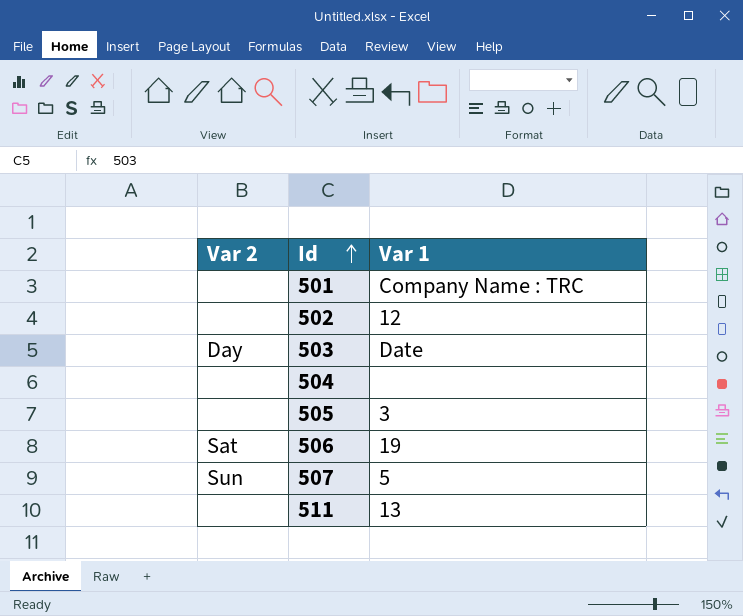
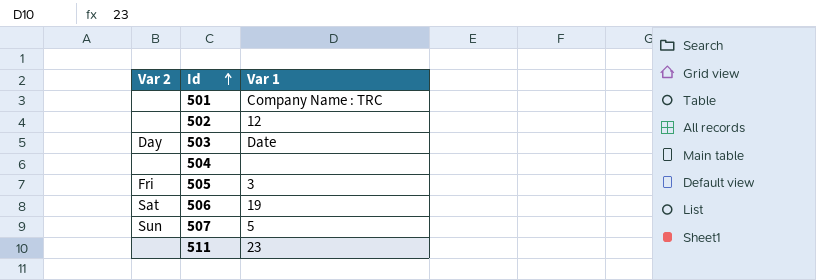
505 | Var 2: none -> Fri
511 | Var 1: 13 -> 23

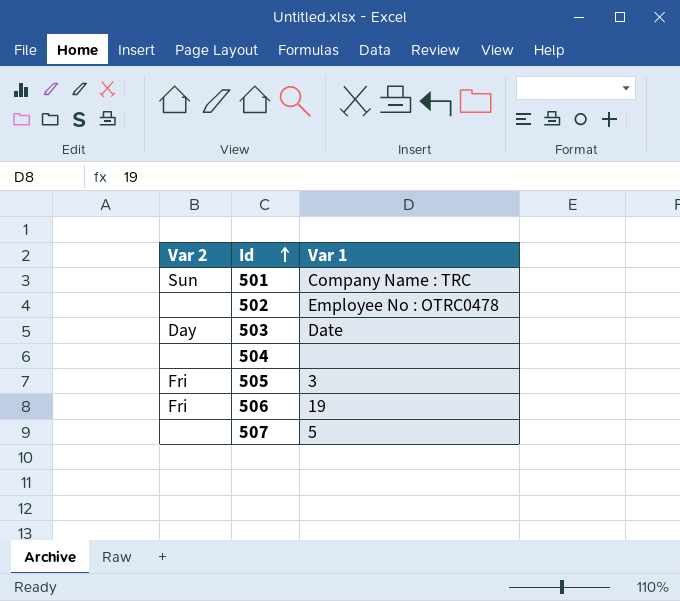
row 511: none | 23 -> none
501 | Var 2: none -> Sun
502 | Var 1: 12 -> Employee No : OTRC0478
506 | Var 2: Sat -> Fri
507 | Var 2: Sun -> none

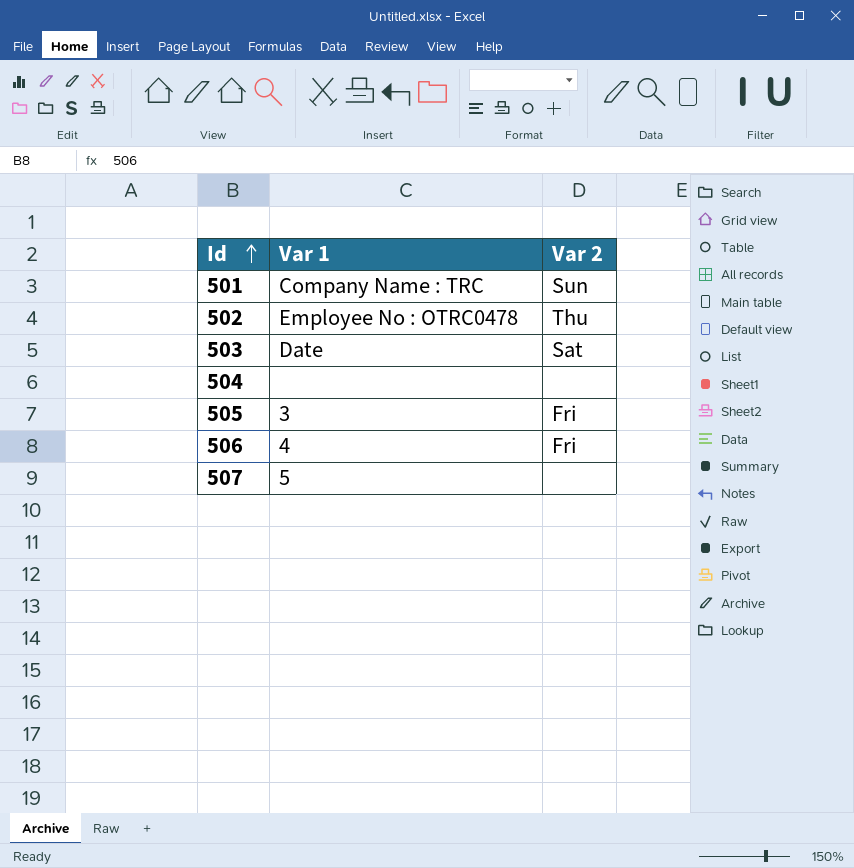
column Var 2 | position: 1 -> 3
502 | Var 2: none -> Thu
503 | Var 2: Day -> Sat
506 | Var 1: 19 -> 4

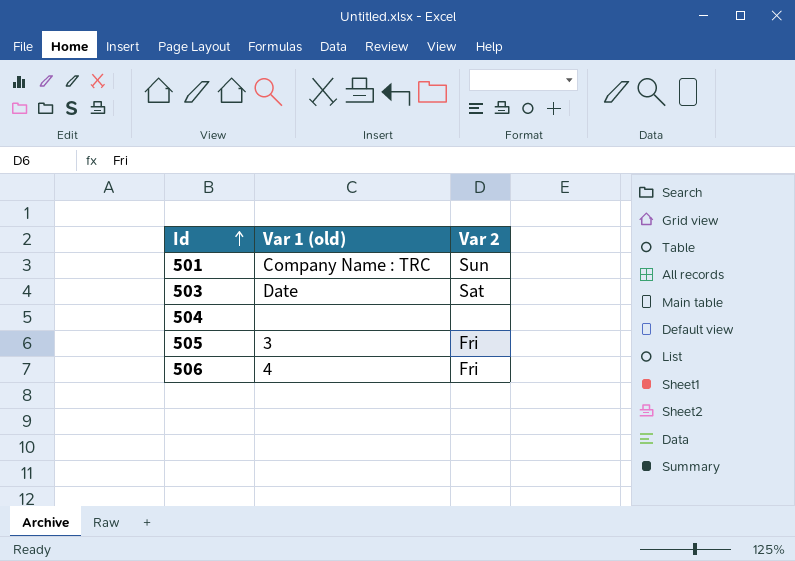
column name: Var 1 -> Var 1 (old)
row 502: Employee No : OTRC0478 | Thu -> none
row 507: 5 | none -> none

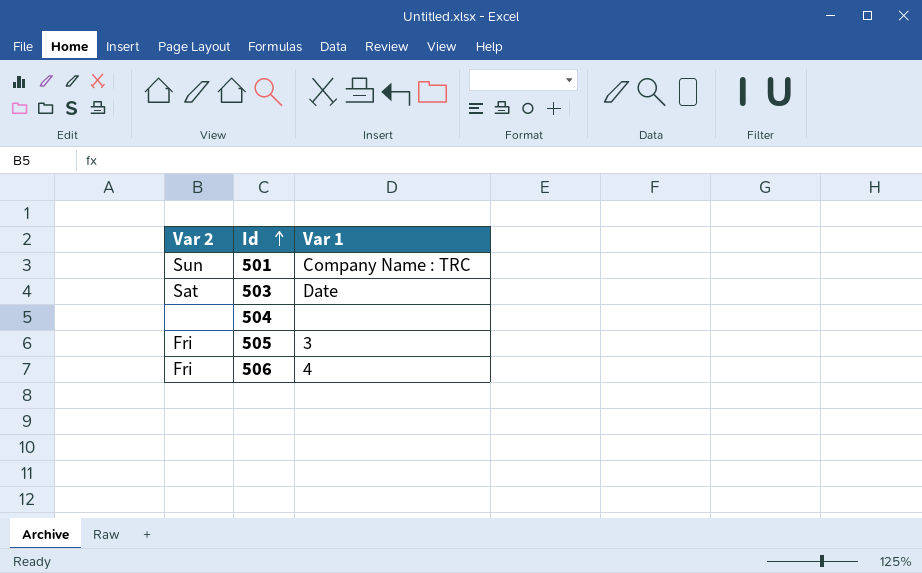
column Var 2 | position: 3 -> 1
column name: Var 1 (old) -> Var 1

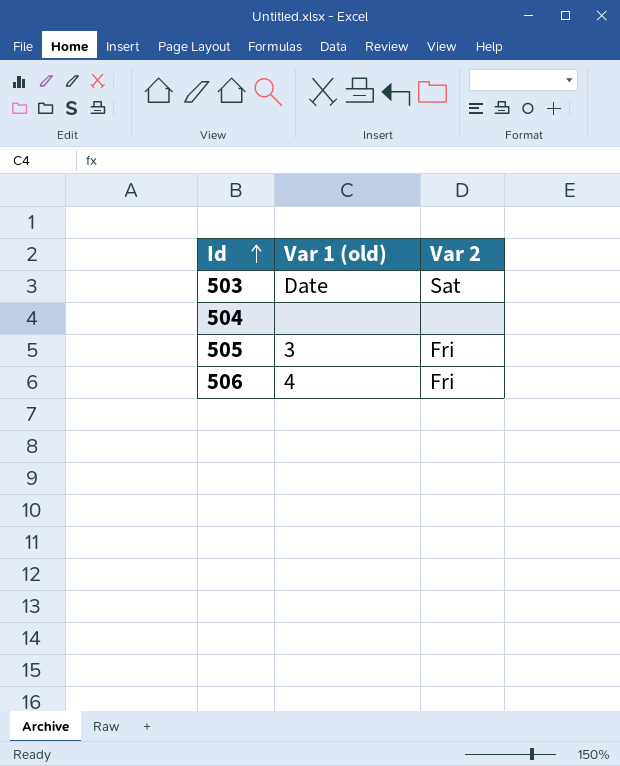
column name: Var 1 -> Var 1 (old)
column Var 2 | position: 1 -> 3
row 501: Sun | Company Name : TRC -> none

